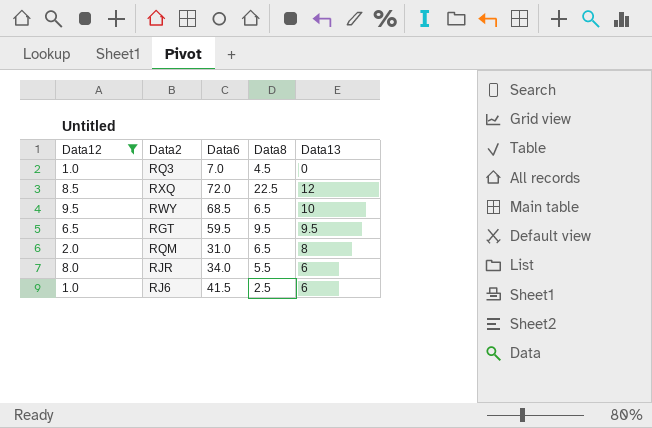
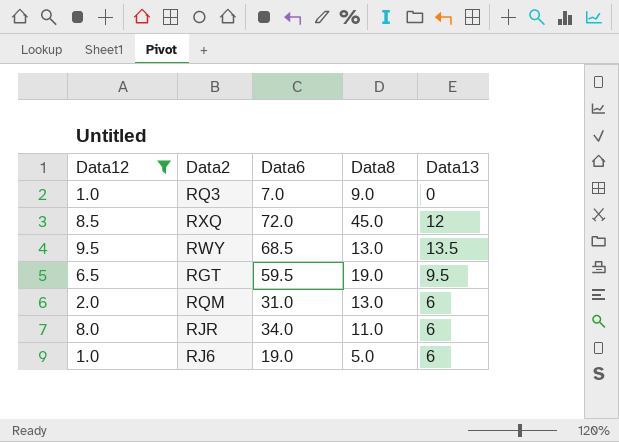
RQ3 | Data8: 4.5 -> 9.0
RXQ | Data8: 22.5 -> 45.0
RWY | Data8: 6.5 -> 13.0
RWY | Data13: 10 -> 13.5
RGT | Data8: 9.5 -> 19.0
RQM | Data8: 6.5 -> 13.0
RQM | Data13: 8 -> 6
RJR | Data8: 5.5 -> 11.0
RJ6 | Data6: 41.5 -> 19.0
RJ6 | Data8: 2.5 -> 5.0

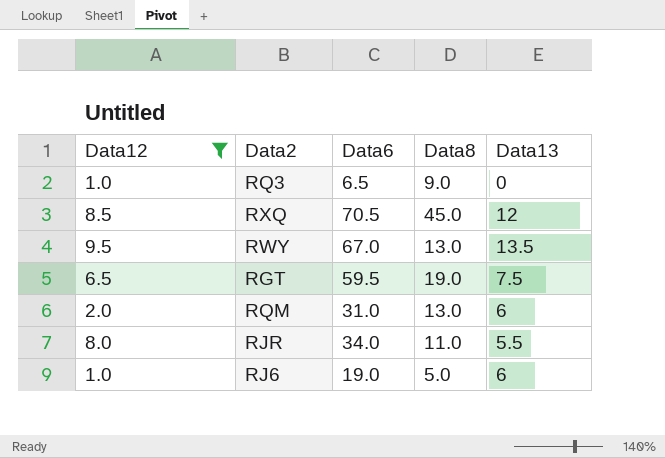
RQ3 | Data6: 7.0 -> 6.5
RXQ | Data6: 72.0 -> 70.5
RWY | Data6: 68.5 -> 67.0
RGT | Data13: 9.5 -> 7.5
RJR | Data13: 6 -> 5.5

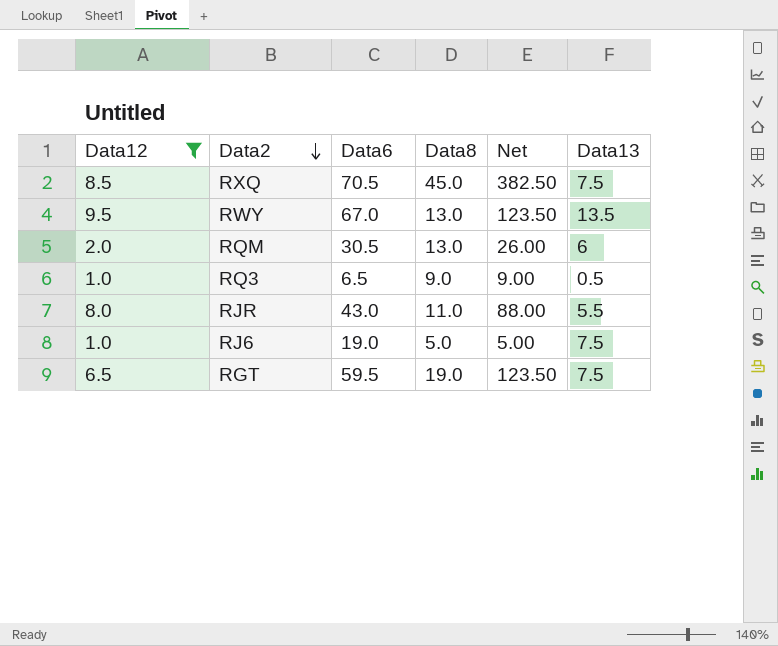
row order: none -> Data2 descending
column Net | formula: none -> [Data12] * [Data8]
RXQ | Data13: 12 -> 7.5
RQM | Data6: 31.0 -> 30.5
RQ3 | Data13: 0 -> 0.5
RJR | Data6: 34.0 -> 43.0
RJ6 | Data13: 6 -> 7.5

